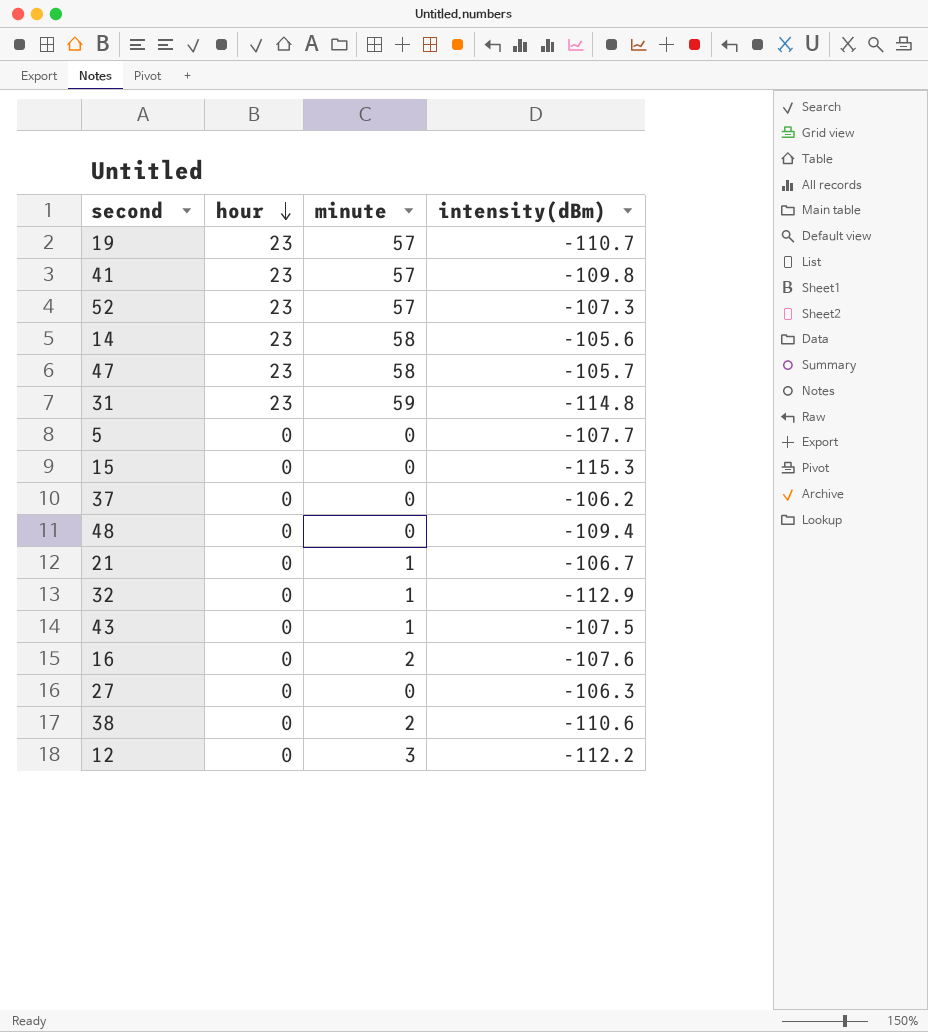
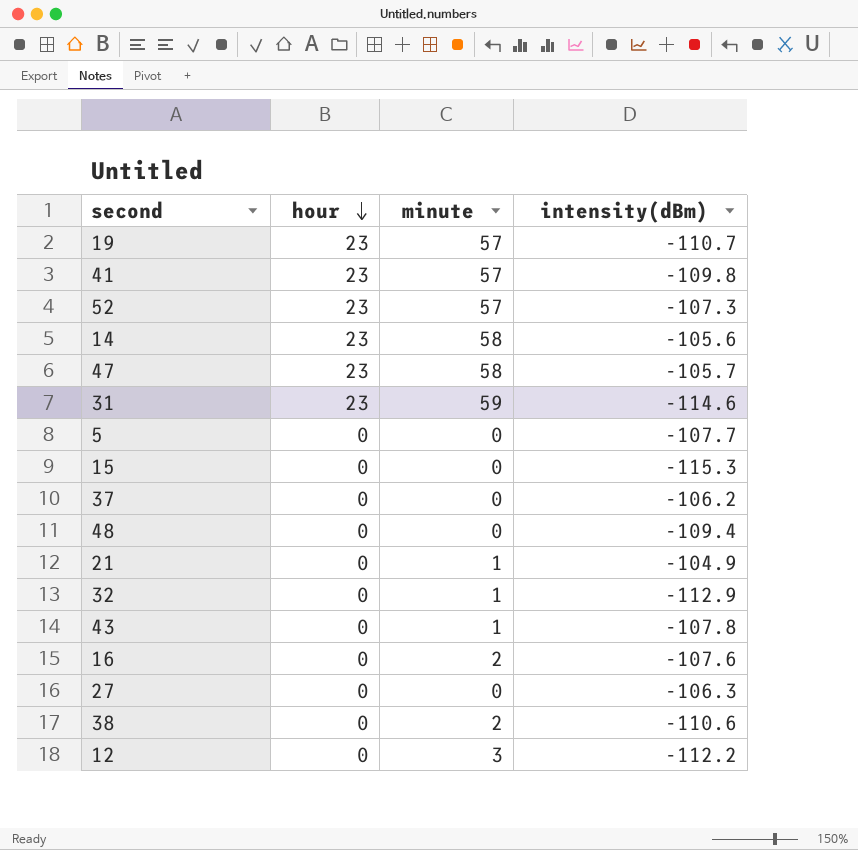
31 | intensity(dBm): -114.8 -> -114.6
21 | intensity(dBm): -106.7 -> -104.9
43 | intensity(dBm): -107.5 -> -107.8

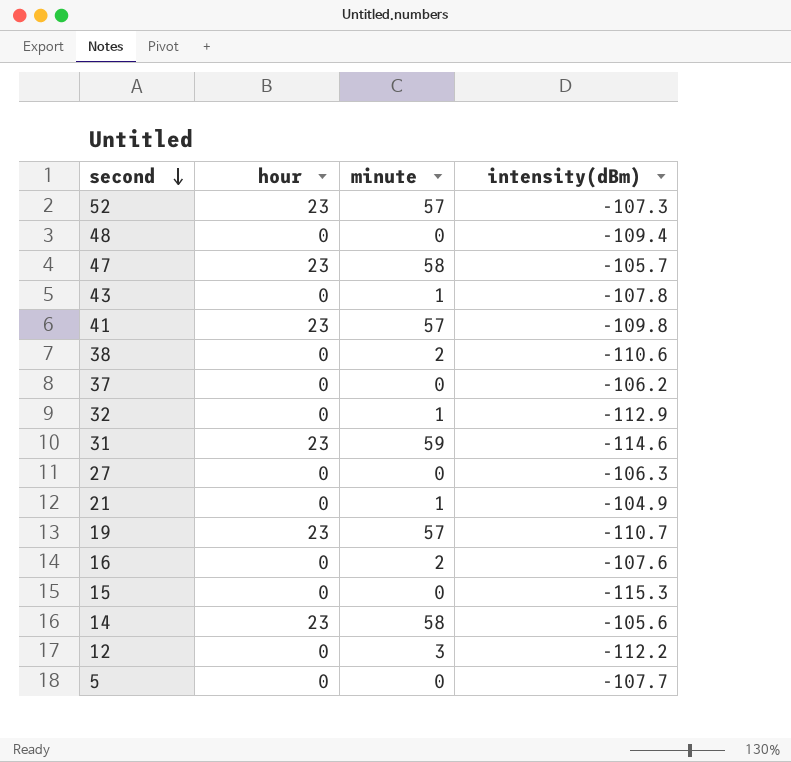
row order: hour descending -> second descending

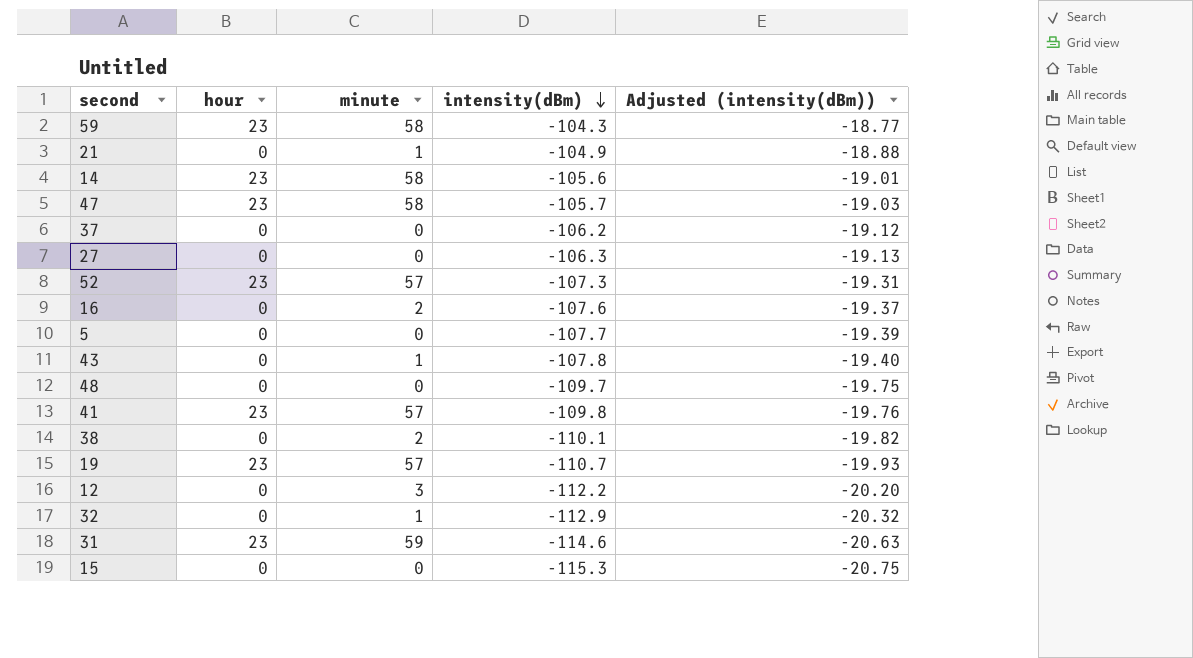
row order: second descending -> intensity(dBm) descending
column Adjusted (intensity(dBm)) | formula: none -> [intensity(dBm)] * 0.18
row 59: none -> 23 | 58 | -104.3 | -18.77
48 | intensity(dBm): -109.4 -> -109.7
38 | intensity(dBm): -110.6 -> -110.1

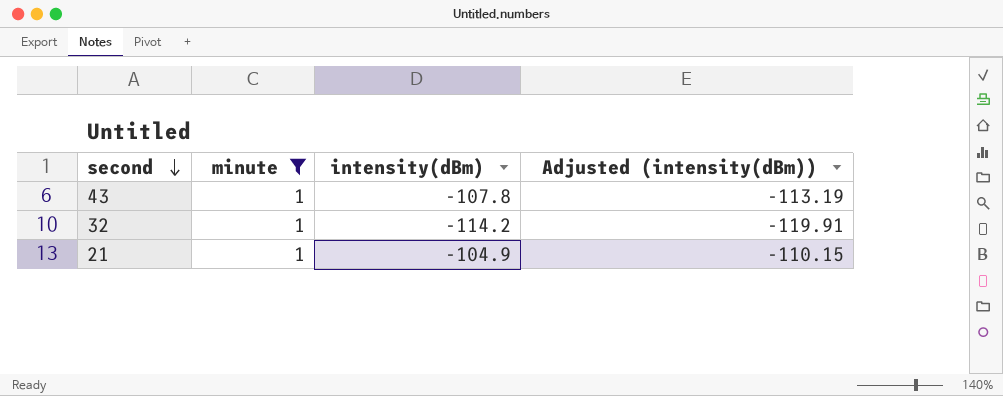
filter: none -> minute = 1
row order: intensity(dBm) descending -> second descending
column hour | position: 2 -> none
column Adjusted (intensity(dBm)) | formula: [intensity(dBm)] * 0.18 -> [intensity(dBm)] * 1.05
32 | intensity(dBm): -112.9 -> -114.2

